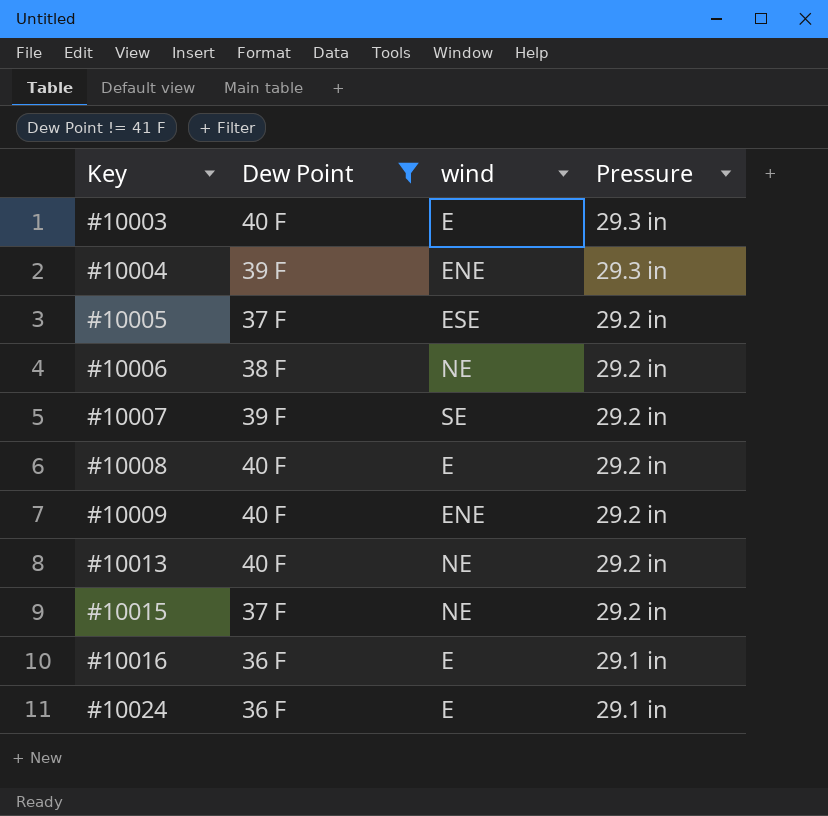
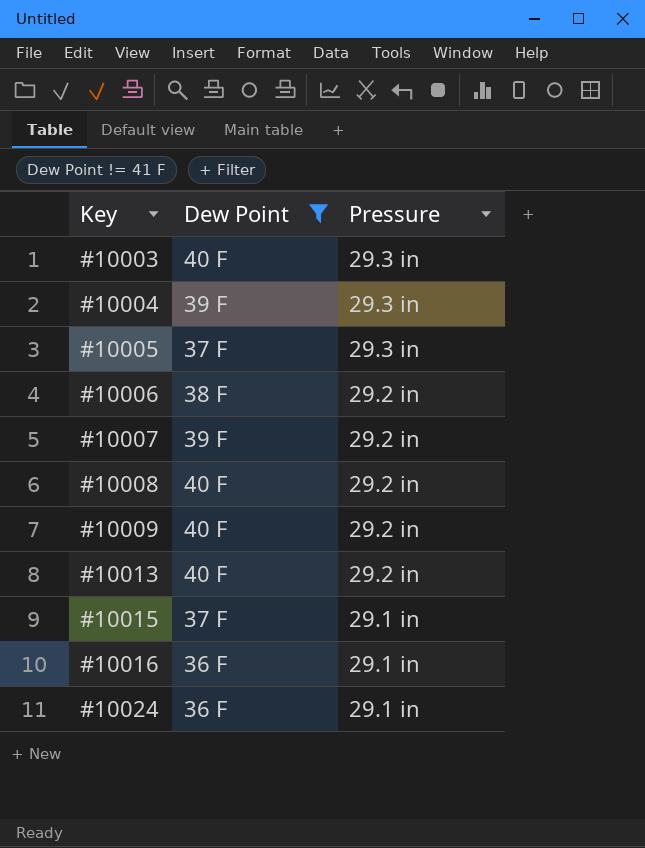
column wind | position: 3 -> none
#10005 | Pressure: 29.2 in -> 29.3 in
#10015 | Pressure: 29.2 in -> 29.1 in

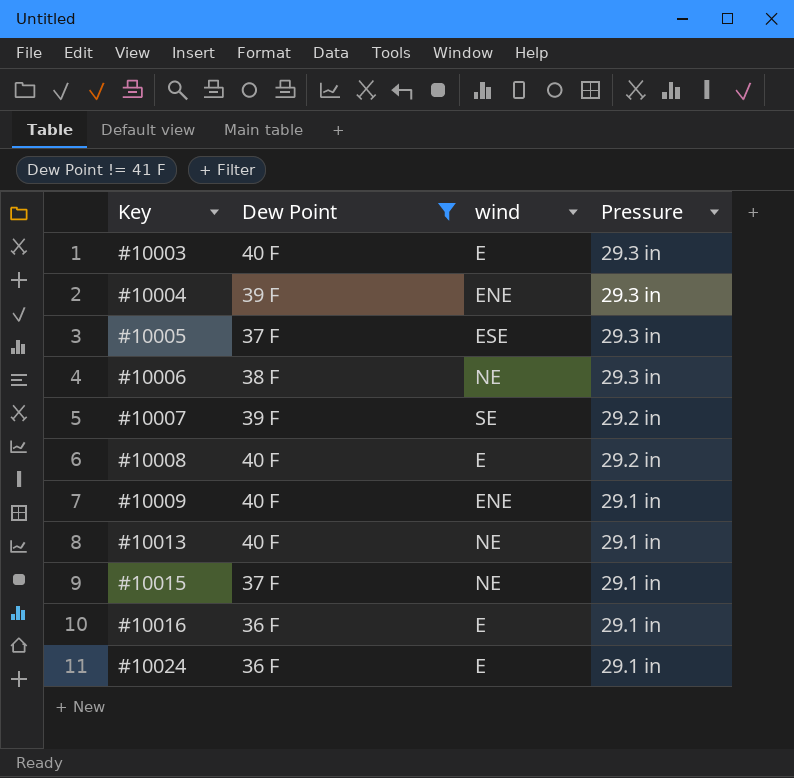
column wind | position: none -> 3
#10006 | Pressure: 29.2 in -> 29.3 in
#10009 | Pressure: 29.2 in -> 29.1 in
#10013 | Pressure: 29.2 in -> 29.1 in

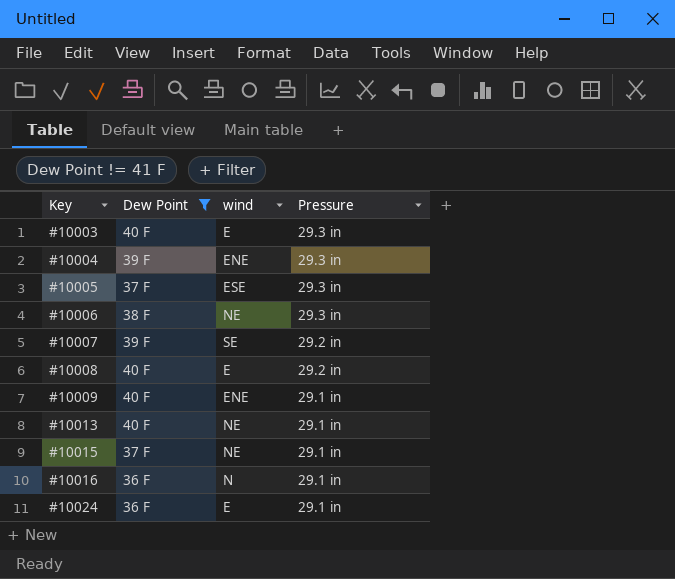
#10016 | wind: E -> N

